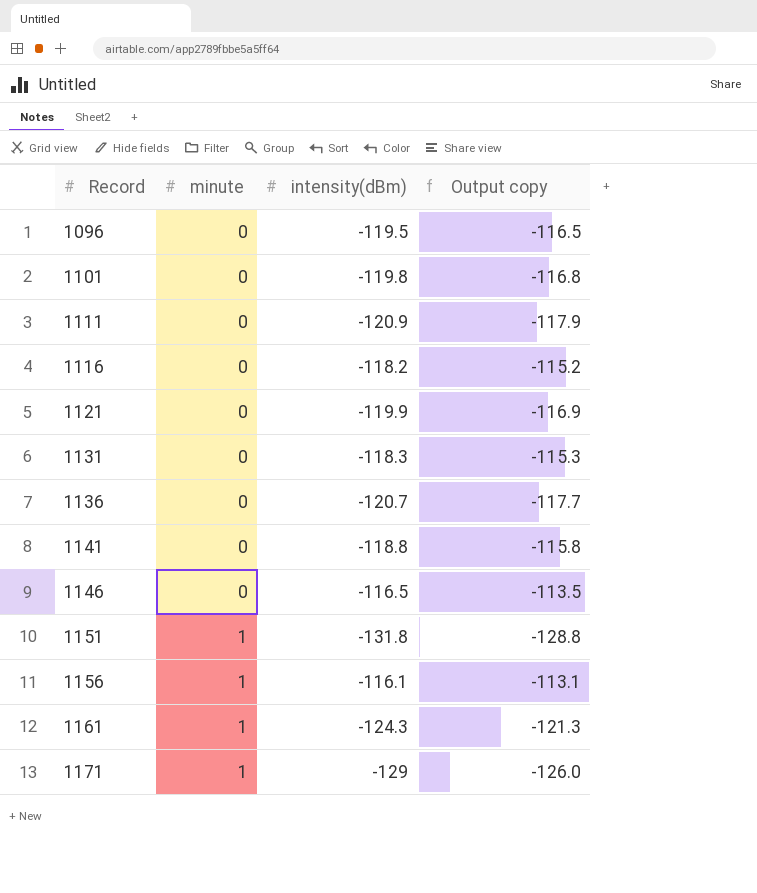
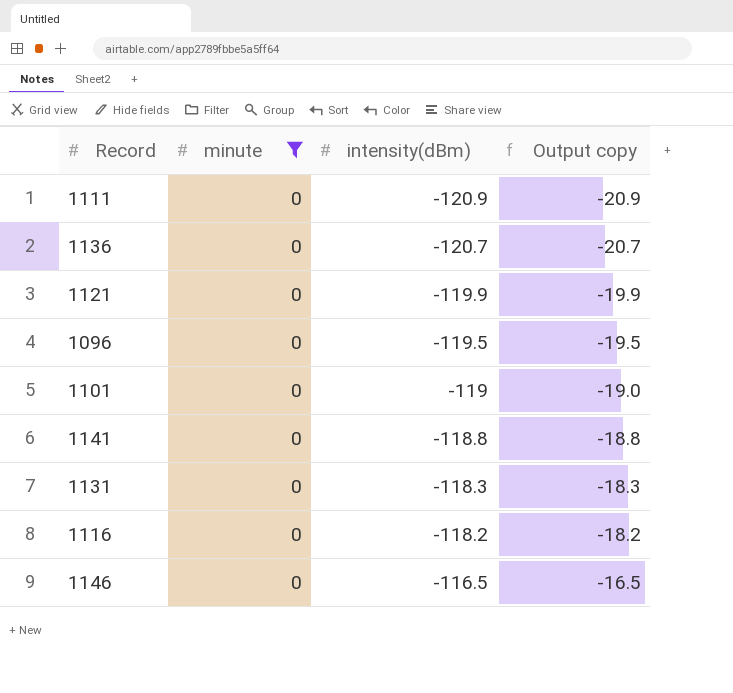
filter: none -> minute = 0
row order: Record ascending -> intensity(dBm) ascending
column Output copy | formula: [intensity(dBm)] + 3 -> [intensity(dBm)] + 100
1101 | intensity(dBm): -119.8 -> -119

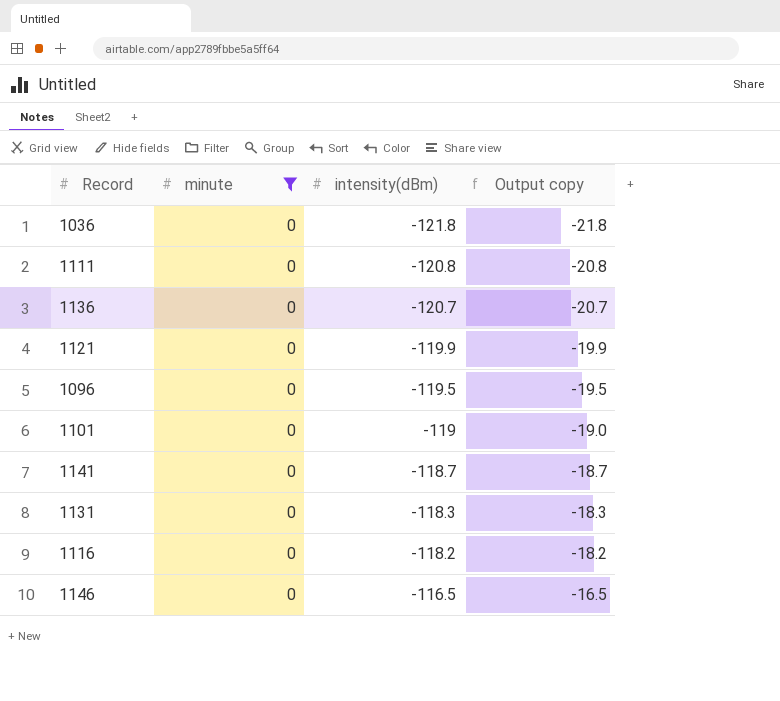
row 1036: none -> 0 | -121.8 | -21.8
1111 | intensity(dBm): -120.9 -> -120.8
1111 | Output copy: -20.9 -> -20.8
1141 | intensity(dBm): -118.8 -> -118.7
1141 | Output copy: -18.8 -> -18.7

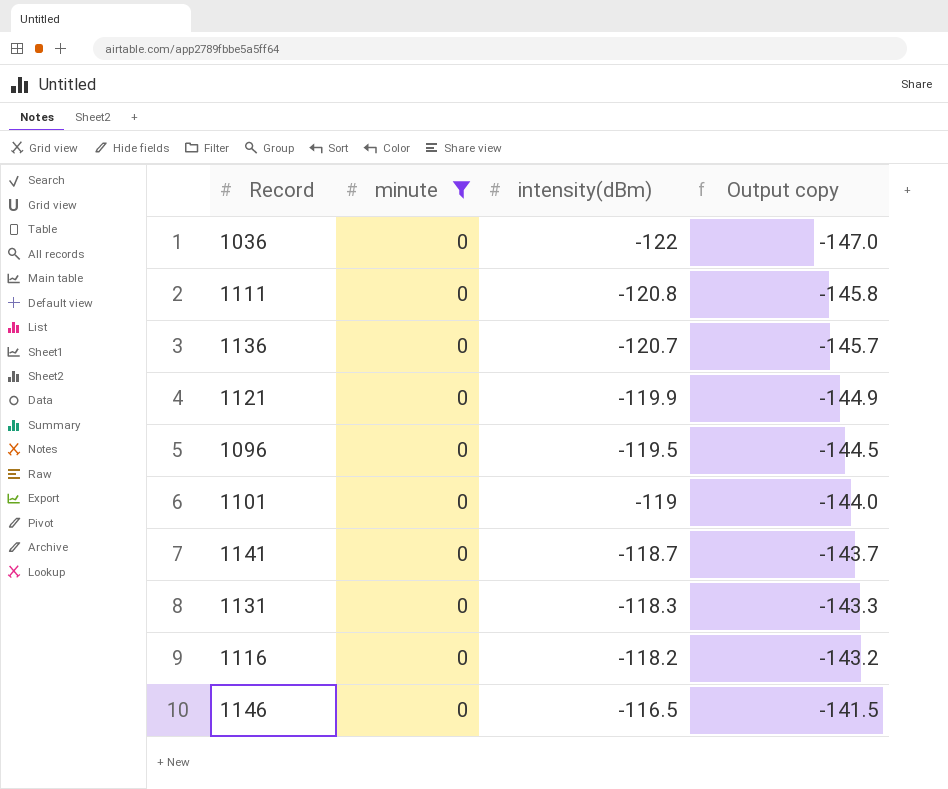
column Output copy | formula: [intensity(dBm)] + 100 -> [intensity(dBm)] - 25
1036 | intensity(dBm): -121.8 -> -122

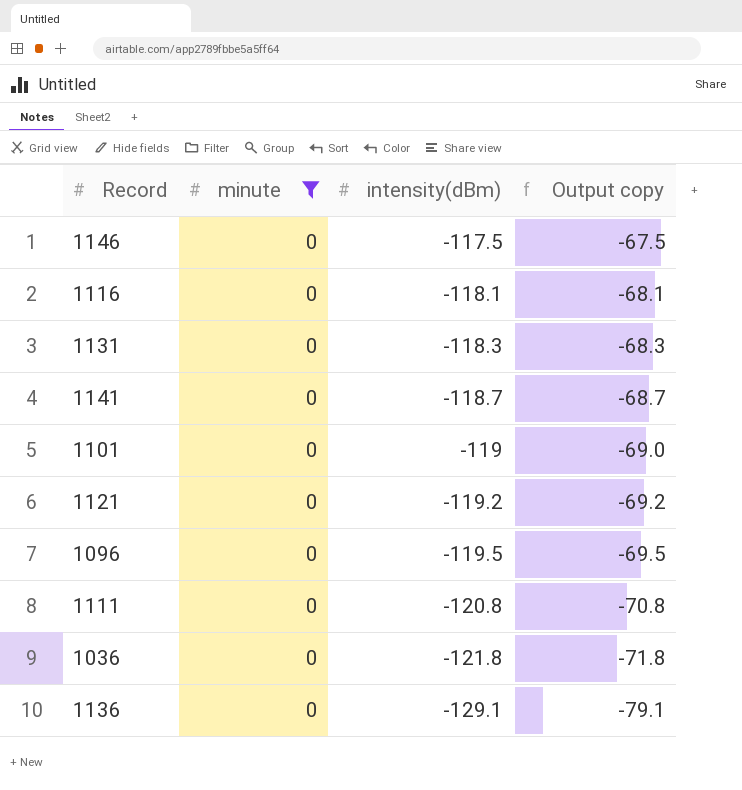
row order: intensity(dBm) ascending -> intensity(dBm) descending
column Output copy | formula: [intensity(dBm)] - 25 -> [intensity(dBm)] + 50
1146 | intensity(dBm): -116.5 -> -117.5
1116 | intensity(dBm): -118.2 -> -118.1
1121 | intensity(dBm): -119.9 -> -119.2
1036 | intensity(dBm): -122 -> -121.8
1136 | intensity(dBm): -120.7 -> -129.1

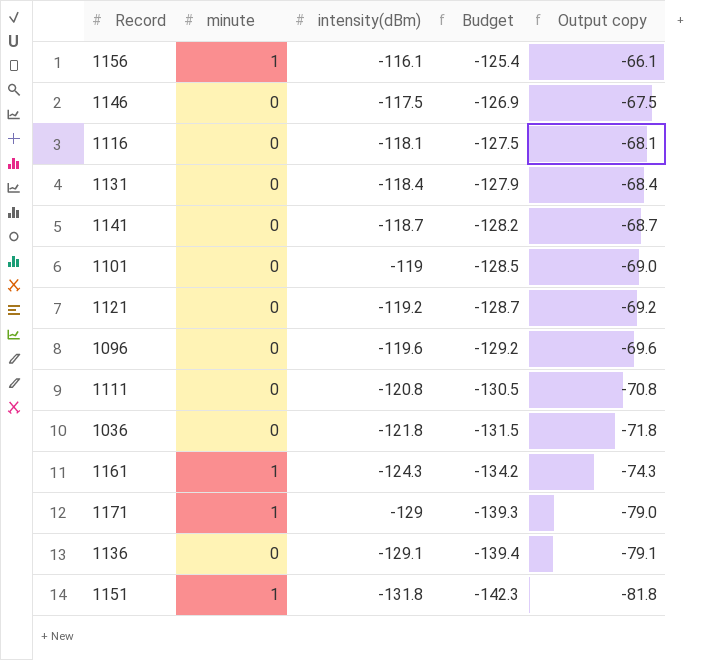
filter: minute = 0 -> none
column Budget | formula: none -> [intensity(dBm)] * 1.08
1131 | intensity(dBm): -118.3 -> -118.4
1131 | Output copy: -68.3 -> -68.4
1096 | intensity(dBm): -119.5 -> -119.6
1096 | Output copy: -69.5 -> -69.6

